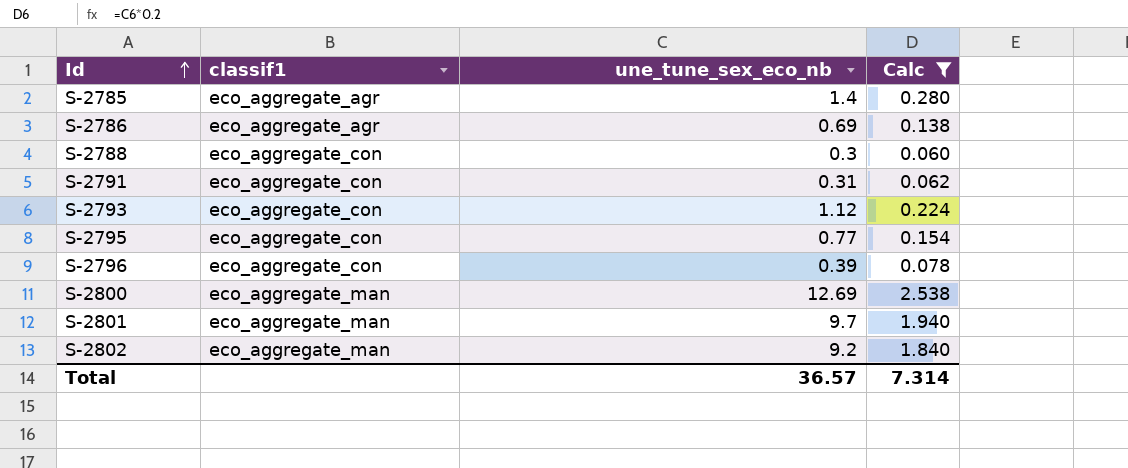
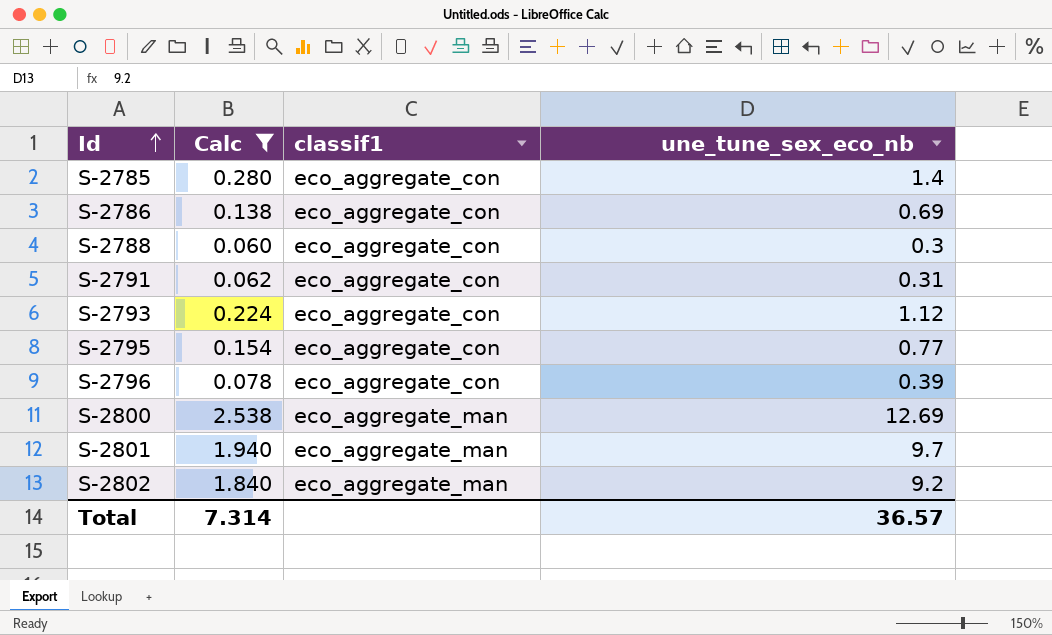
column Calc | position: 4 -> 2
S-2785 | classif1: eco_aggregate_agr -> eco_aggregate_con
S-2786 | classif1: eco_aggregate_agr -> eco_aggregate_con

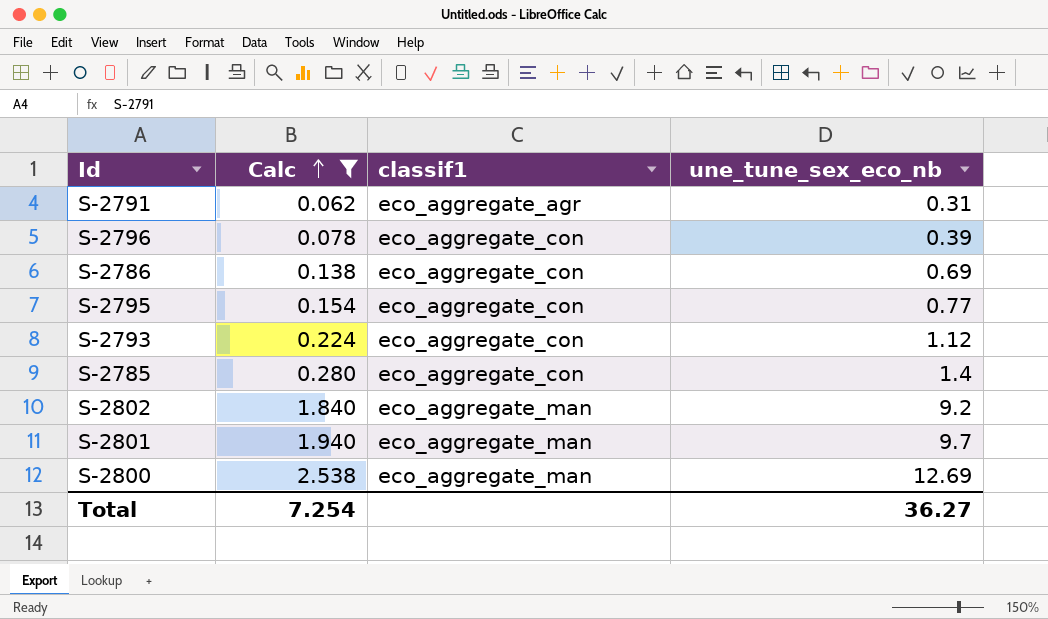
row order: Id ascending -> Calc ascending
row S-2788: 0.060 | eco_aggregate_con | 0.3 -> none
S-2791 | classif1: eco_aggregate_con -> eco_aggregate_agr
Total | Calc: 7.314 -> 7.254
Total | une_tune_sex_eco_nb: 36.57 -> 36.27

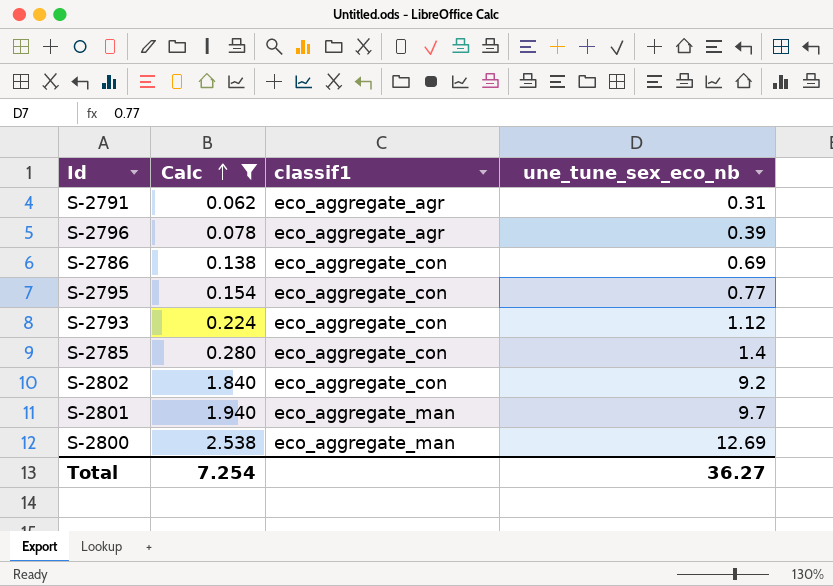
S-2796 | classif1: eco_aggregate_con -> eco_aggregate_agr
S-2802 | classif1: eco_aggregate_man -> eco_aggregate_con

